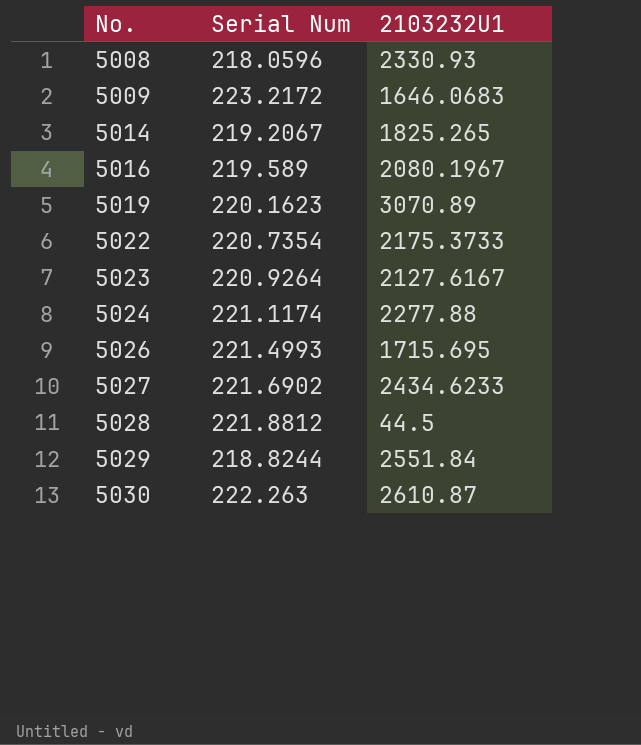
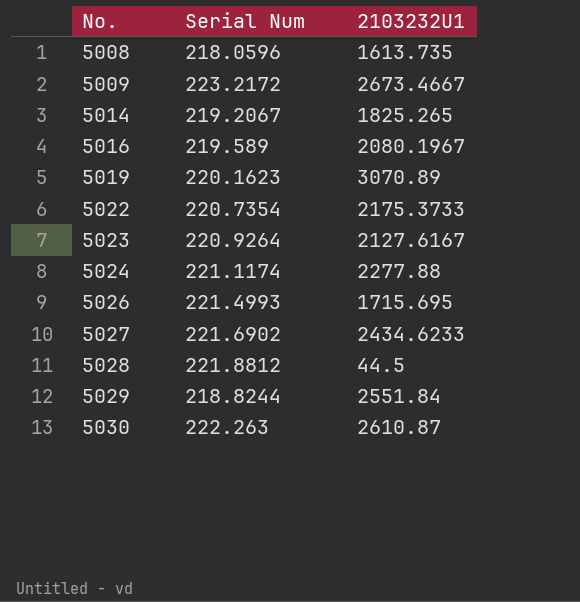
5008 | 2103232U1: 2330.93 -> 1613.735
5009 | 2103232U1: 1646.0683 -> 2673.4667

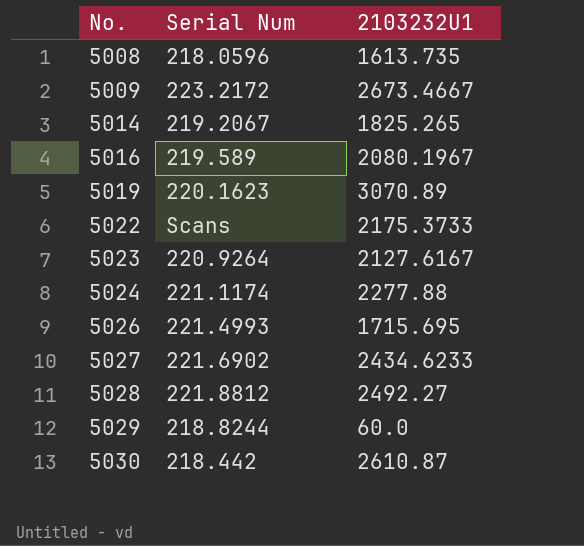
5022 | Serial Num: 220.7354 -> Scans
5028 | 2103232U1: 44.5 -> 2492.27
5029 | 2103232U1: 2551.84 -> 60.0
5030 | Serial Num: 222.263 -> 218.442

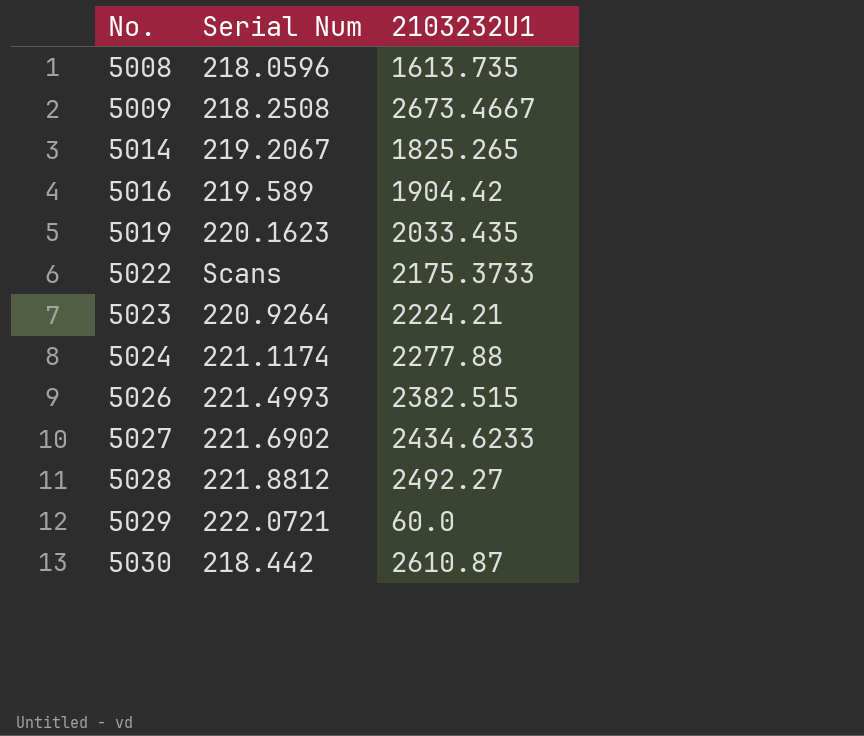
5009 | Serial Num: 223.2172 -> 218.2508
5016 | 2103232U1: 2080.1967 -> 1904.42
5019 | 2103232U1: 3070.89 -> 2033.435
5023 | 2103232U1: 2127.6167 -> 2224.21
5026 | 2103232U1: 1715.695 -> 2382.515
5029 | Serial Num: 218.8244 -> 222.0721

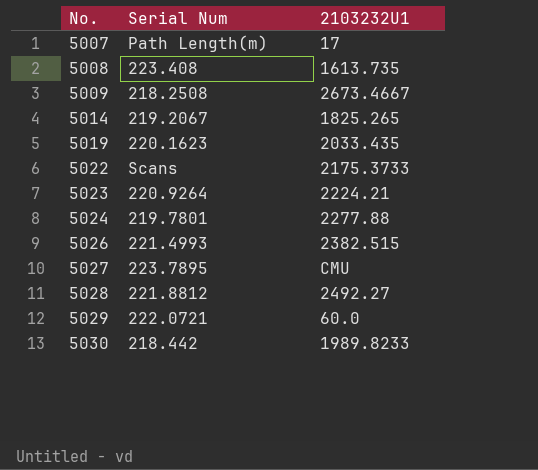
row 5016: 219.589 | 1904.42 -> none
row 5007: none -> Path Length(m) | 17
5008 | Serial Num: 218.0596 -> 223.408
5024 | Serial Num: 221.1174 -> 219.7801
5027 | Serial Num: 221.6902 -> 223.7895
5027 | 2103232U1: 2434.6233 -> CMU
5030 | 2103232U1: 2610.87 -> 1989.8233

